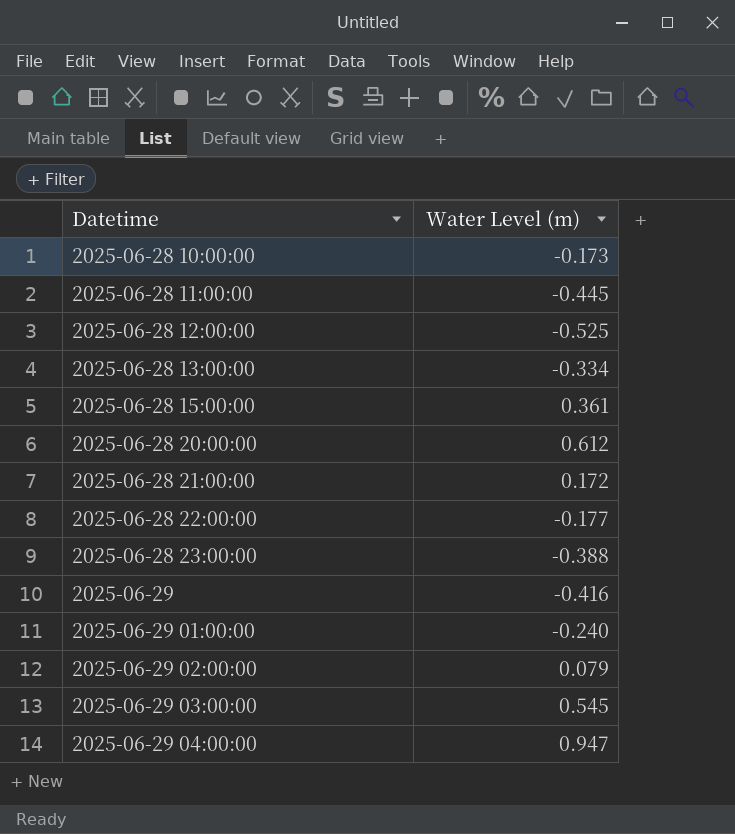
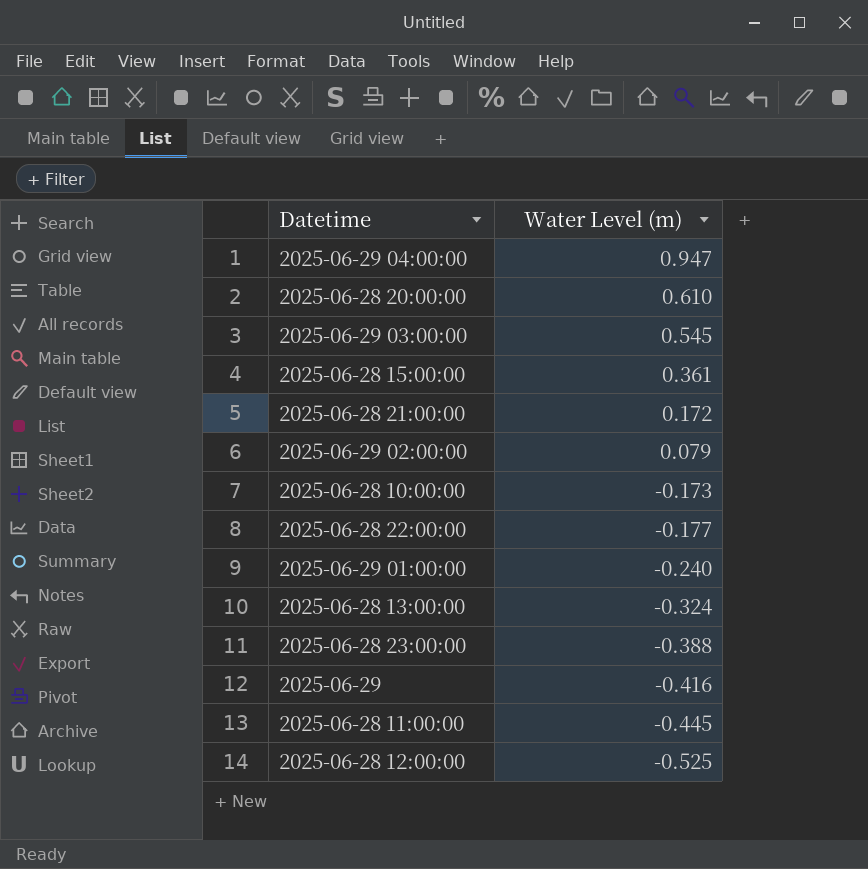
row order: Datetime ascending -> Water Level (m) descending
2025-06-28 20:00:00 | Water Level (m): 0.612 -> 0.610
2025-06-28 13:00:00 | Water Level (m): -0.334 -> -0.324

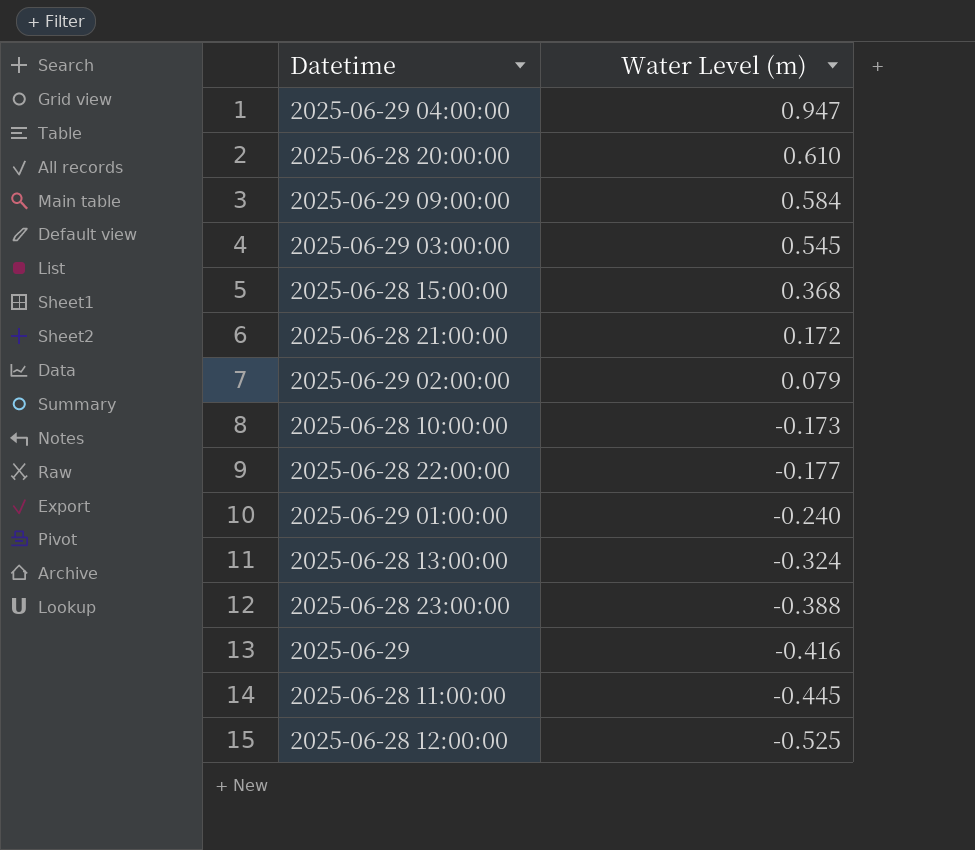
row 2025-06-29 09:00:00: none -> 0.584
2025-06-28 15:00:00 | Water Level (m): 0.361 -> 0.368

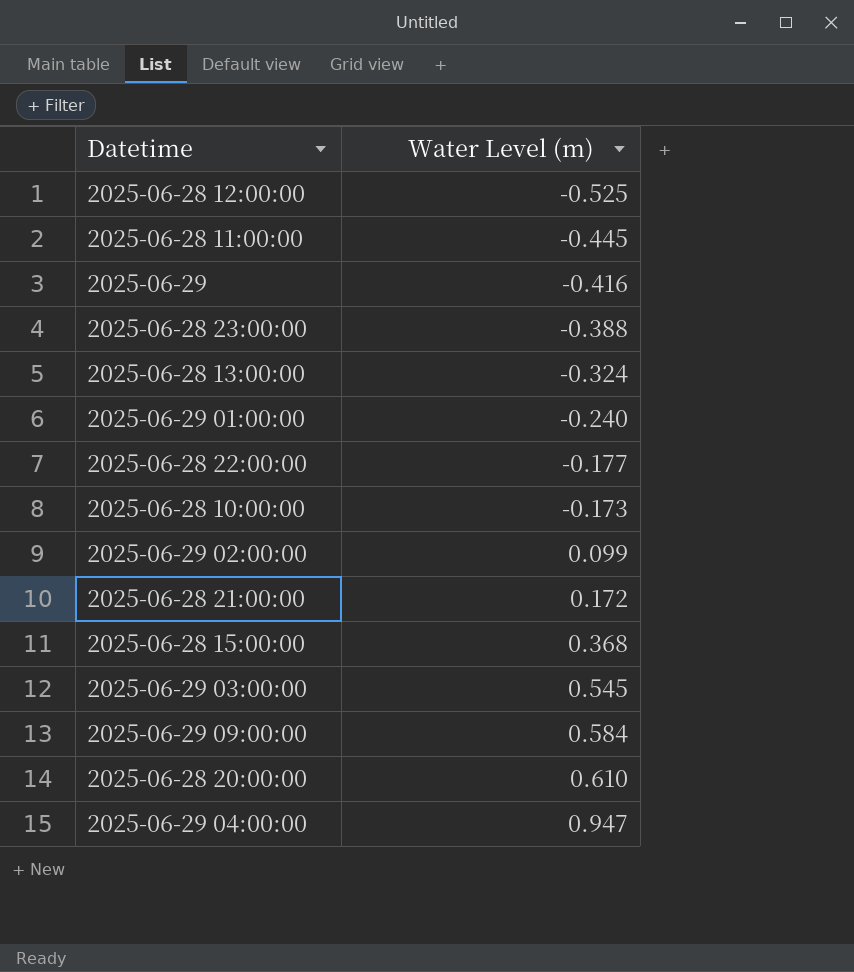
row order: Water Level (m) descending -> Water Level (m) ascending
2025-06-29 02:00:00 | Water Level (m): 0.079 -> 0.099

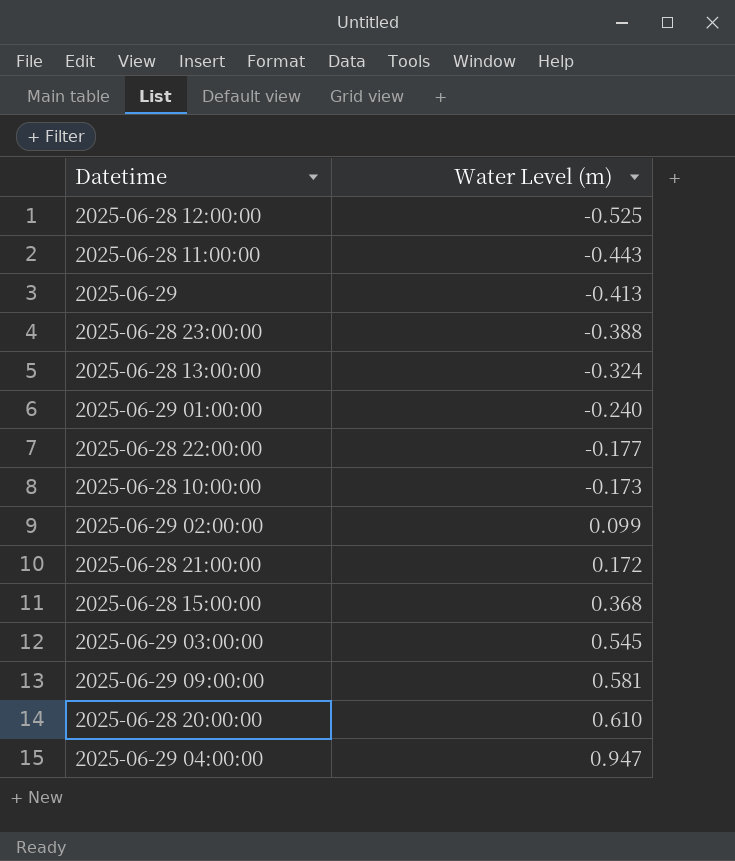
2025-06-28 11:00:00 | Water Level (m): -0.445 -> -0.443
2025-06-29 | Water Level (m): -0.416 -> -0.413
2025-06-29 09:00:00 | Water Level (m): 0.584 -> 0.581

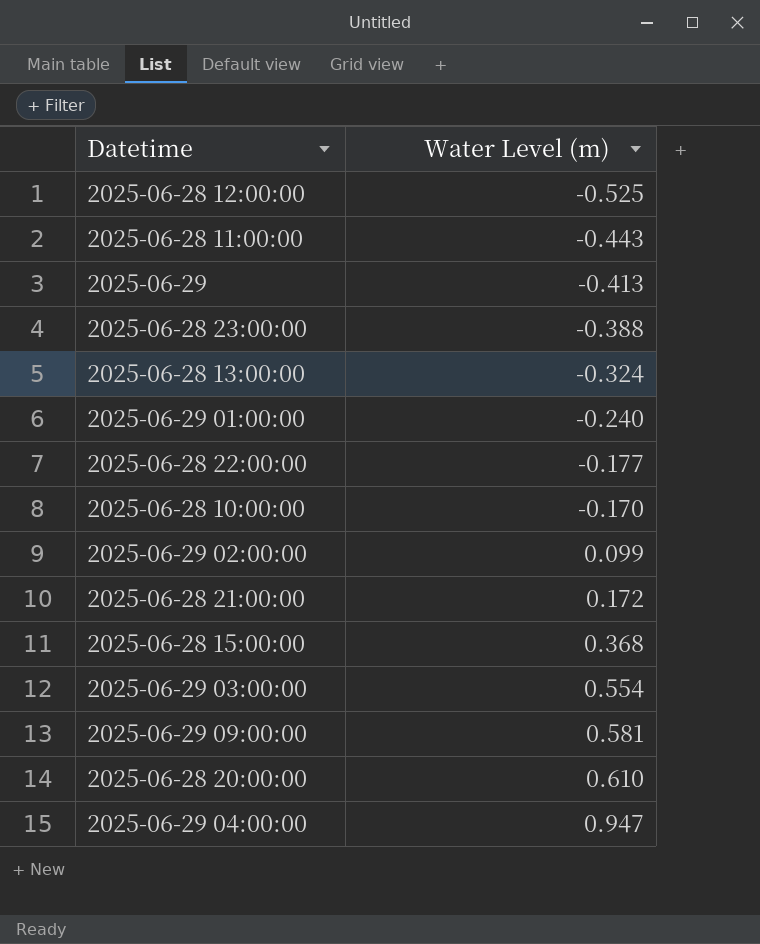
2025-06-28 10:00:00 | Water Level (m): -0.173 -> -0.170
2025-06-29 03:00:00 | Water Level (m): 0.545 -> 0.554

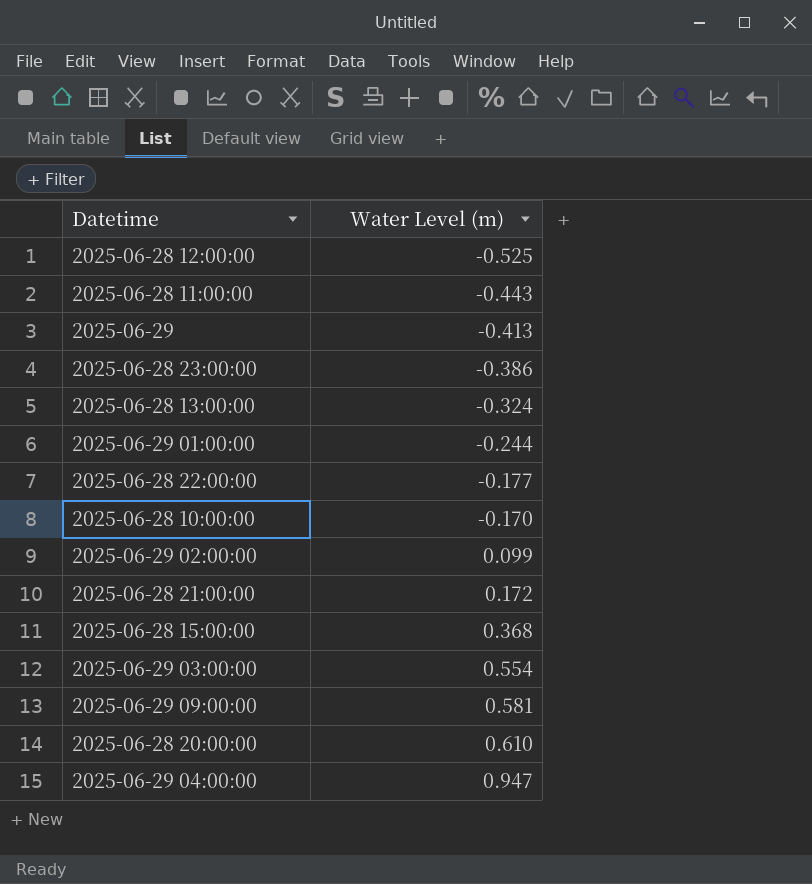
2025-06-28 23:00:00 | Water Level (m): -0.388 -> -0.386
2025-06-29 01:00:00 | Water Level (m): -0.240 -> -0.244

